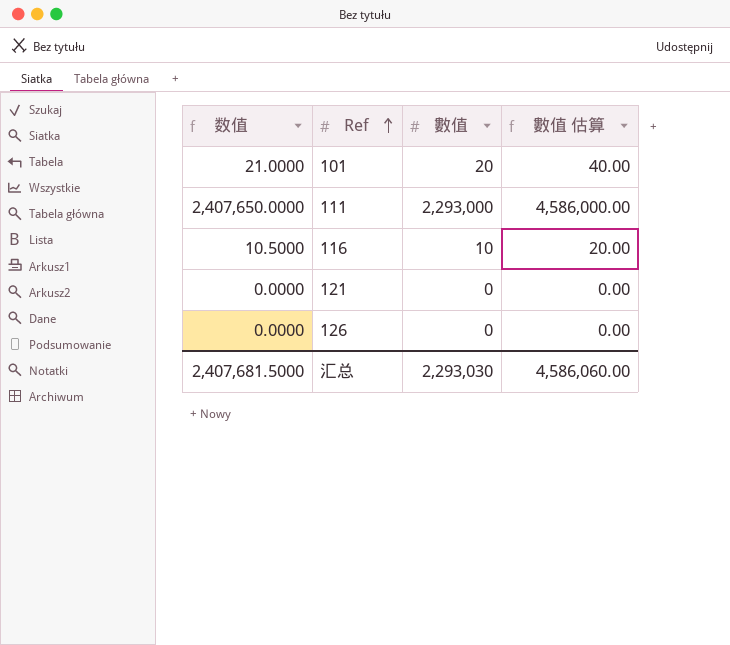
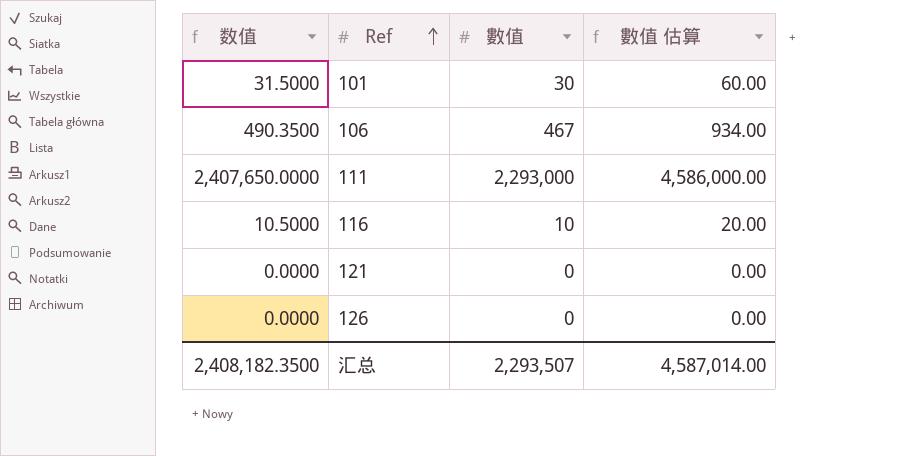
101 | 数值: 21.0000 -> 31.5000
101 | 數值: 20 -> 30
101 | 數值 估算: 40.00 -> 60.00
row 106: none -> 490.3500 | 467 | 934.00
汇总 | 数值: 2,407,681.5000 -> 2,408,182.3500
汇总 | 數值: 2,293,030 -> 2,293,507
汇总 | 數值 估算: 4,586,060.00 -> 4,587,014.00

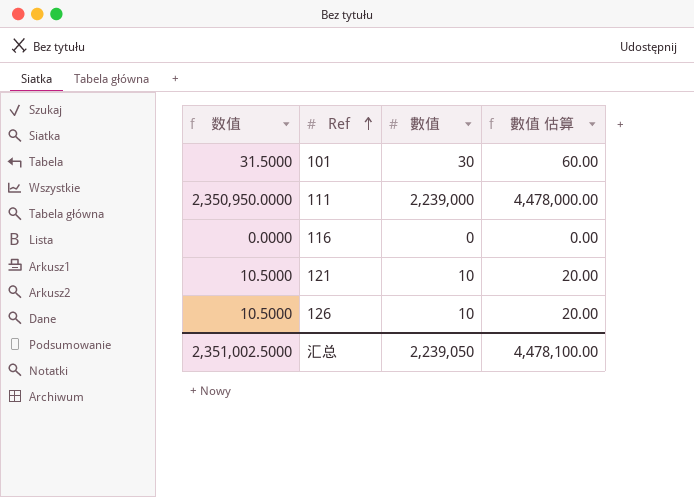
row 106: 490.3500 | 467 | 934.00 -> none
111 | 数值: 2,407,650.0000 -> 2,350,950.0000
111 | 數值: 2,293,000 -> 2,239,000
111 | 數值 估算: 4,586,000.00 -> 4,478,000.00
116 | 数值: 10.5000 -> 0.0000
116 | 數值: 10 -> 0
116 | 數值 估算: 20.00 -> 0.00
121 | 数值: 0.0000 -> 10.5000
121 | 數值: 0 -> 10
121 | 數值 估算: 0.00 -> 20.00
126 | 数值: 0.0000 -> 10.5000
126 | 數值: 0 -> 10
126 | 數值 估算: 0.00 -> 20.00
汇总 | 数值: 2,408,182.3500 -> 2,351,002.5000
汇总 | 數值: 2,293,507 -> 2,239,050
汇总 | 數值 估算: 4,587,014.00 -> 4,478,100.00

